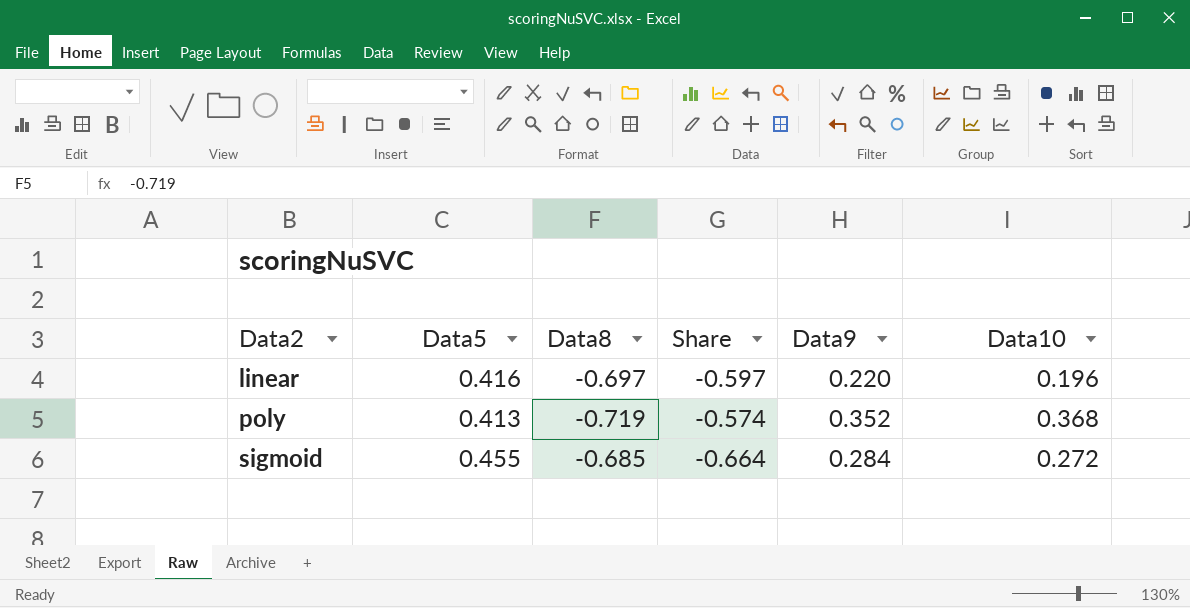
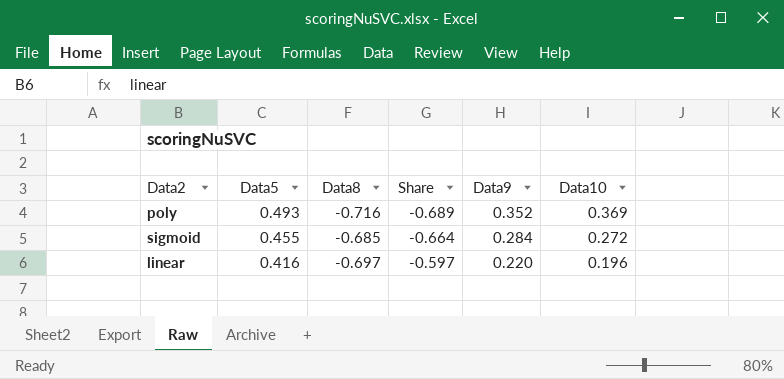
row order: Data2 ascending -> Data5 descending
poly | Data5: 0.413 -> 0.493
poly | Data8: -0.719 -> -0.716
poly | Share: -0.574 -> -0.689
poly | Data10: 0.368 -> 0.369

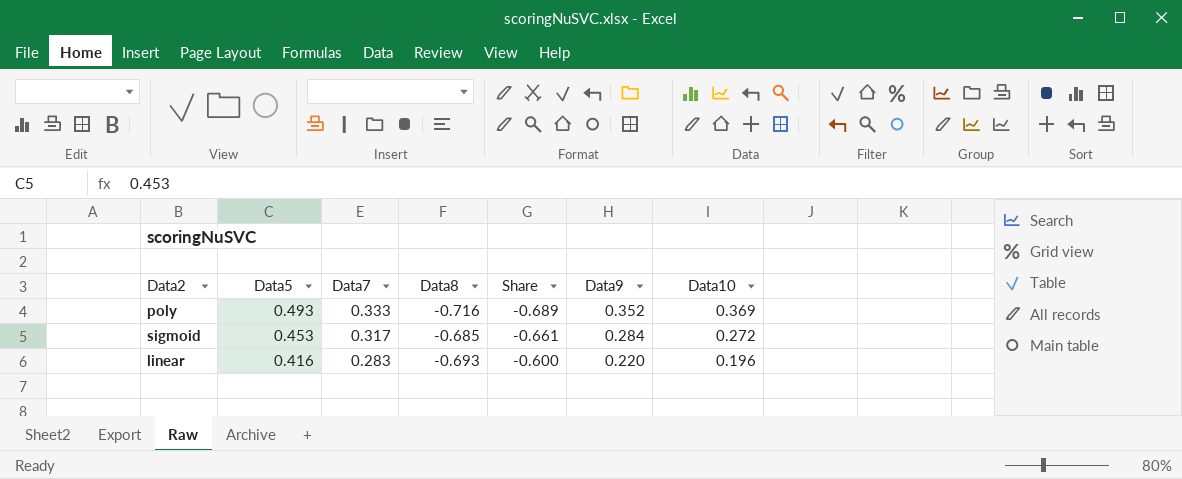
column Data7 | position: none -> 3
sigmoid | Data5: 0.455 -> 0.453
sigmoid | Share: -0.664 -> -0.661
linear | Data8: -0.697 -> -0.693
linear | Share: -0.597 -> -0.600

